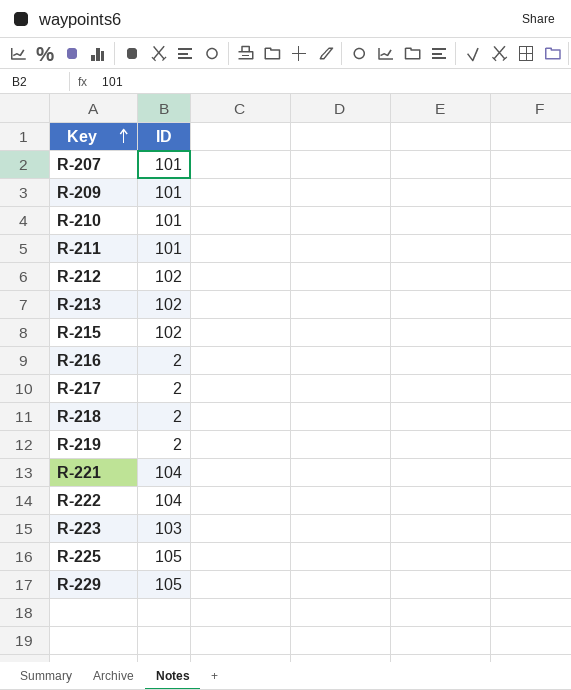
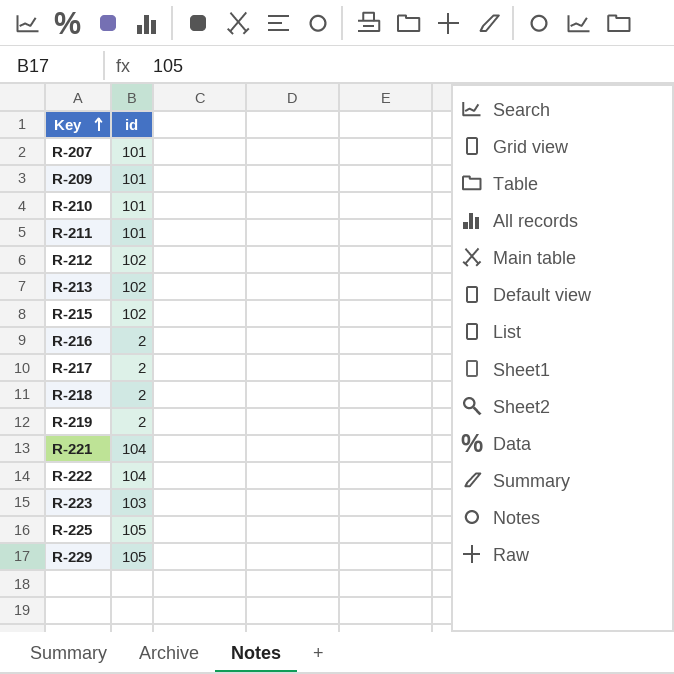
column name: ID -> id

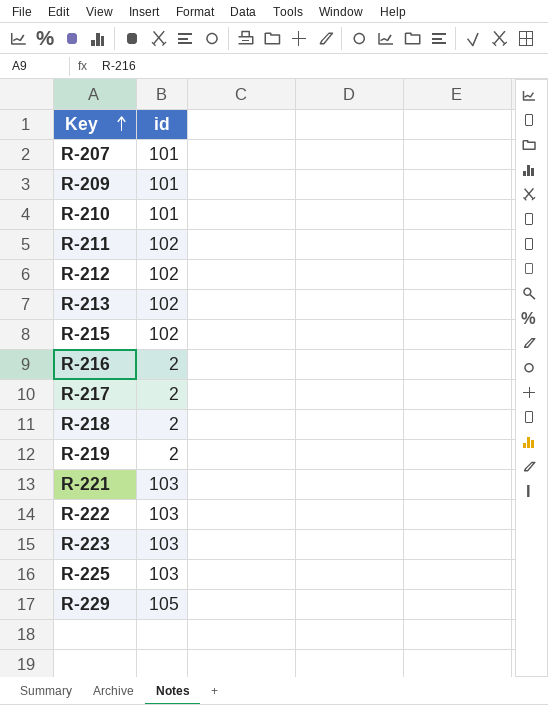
R-211 | id: 101 -> 102
R-221 | id: 104 -> 103
R-222 | id: 104 -> 103
R-225 | id: 105 -> 103

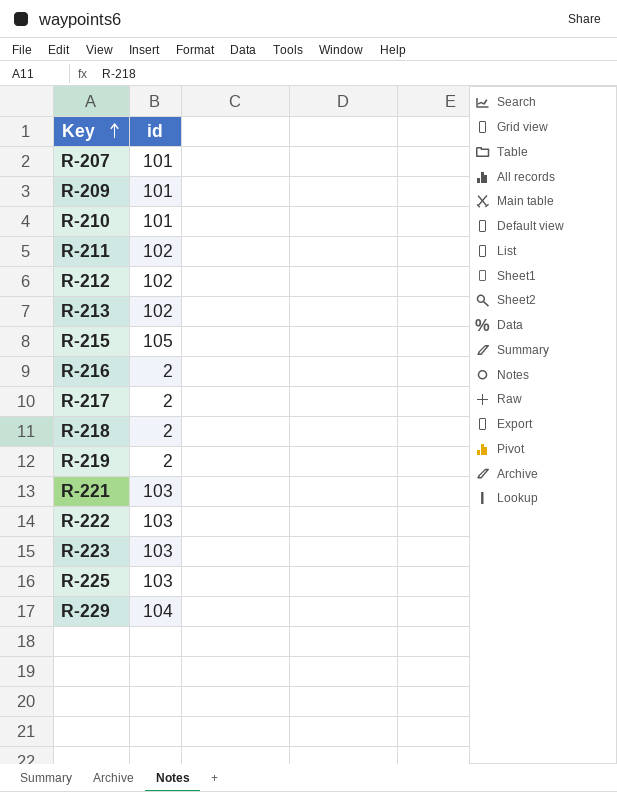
R-215 | id: 102 -> 105
R-229 | id: 105 -> 104

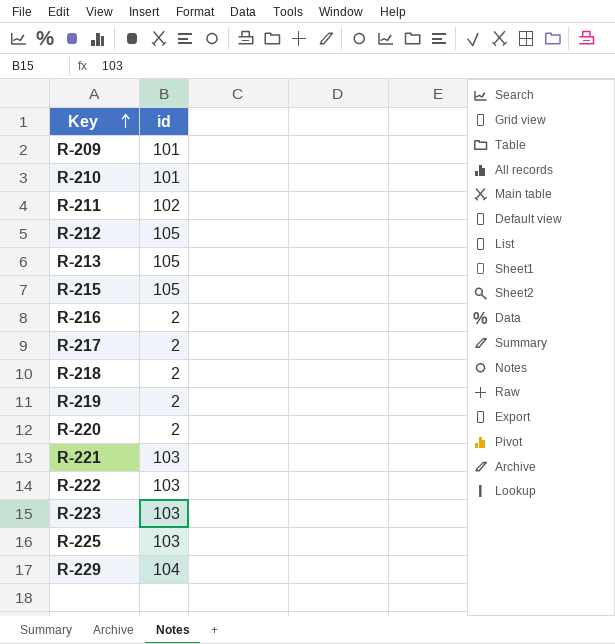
row R-207: 101 -> none
R-212 | id: 102 -> 105
R-213 | id: 102 -> 105
row R-220: none -> 2

